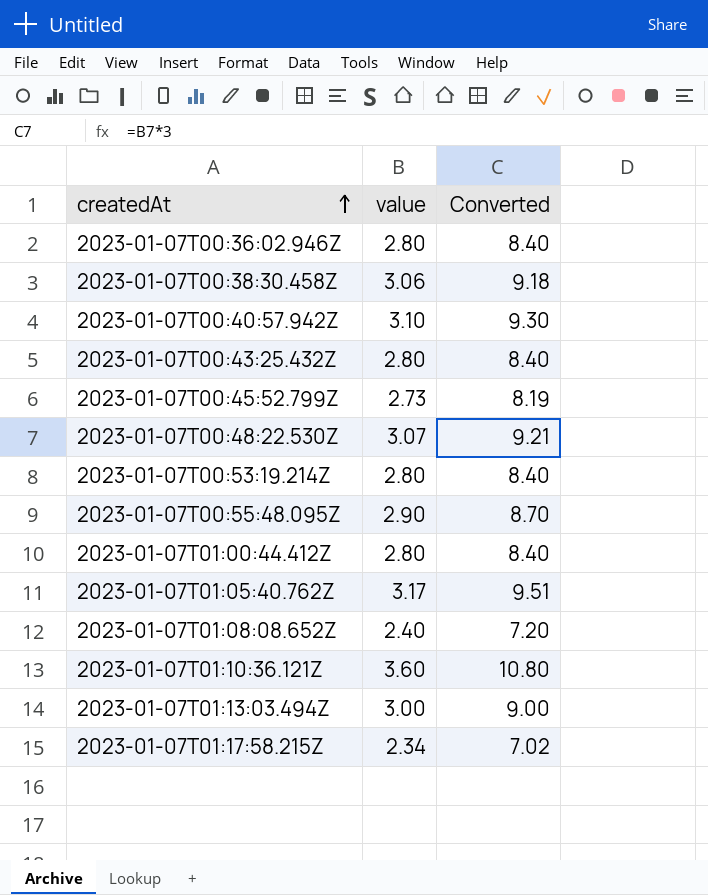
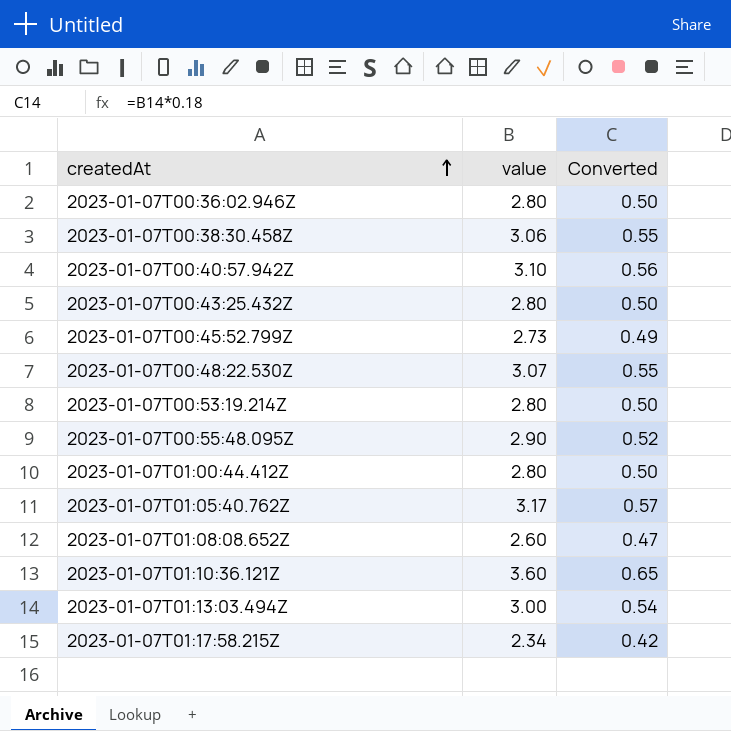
column Converted | formula: [value] * 3 -> [value] * 0.18
2023-01-07T01:08:08.652Z | value: 2.40 -> 2.60

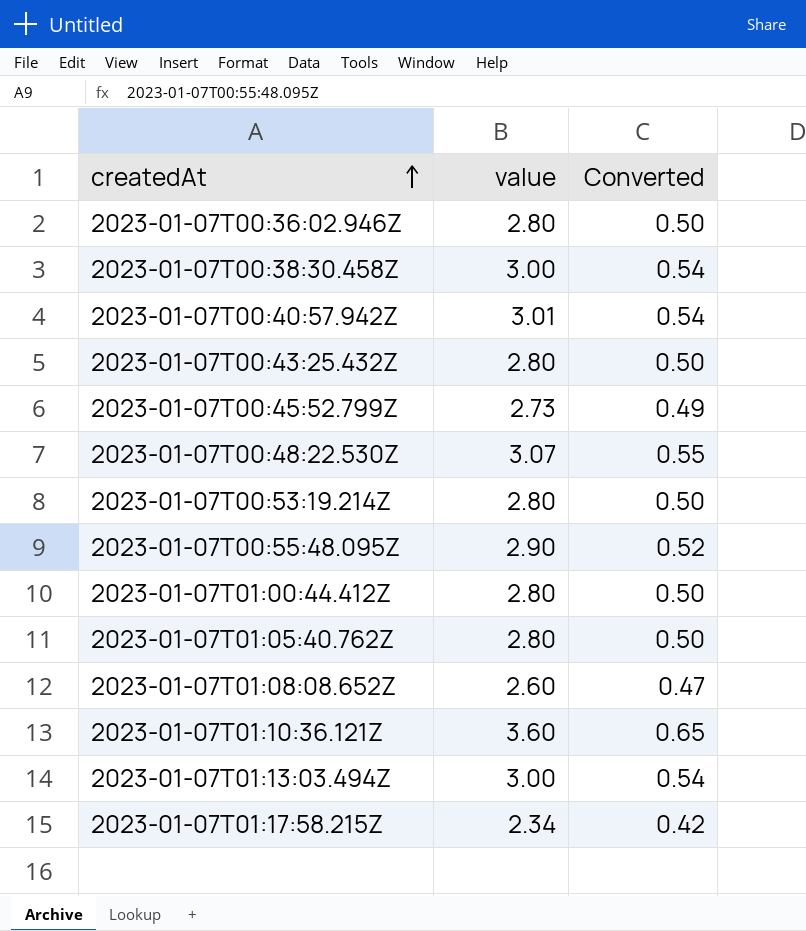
2023-01-07T00:38:30.458Z | value: 3.06 -> 3.00
2023-01-07T00:38:30.458Z | Converted: 0.55 -> 0.54
2023-01-07T00:40:57.942Z | value: 3.10 -> 3.01
2023-01-07T00:40:57.942Z | Converted: 0.56 -> 0.54
2023-01-07T01:05:40.762Z | value: 3.17 -> 2.80
2023-01-07T01:05:40.762Z | Converted: 0.57 -> 0.50

